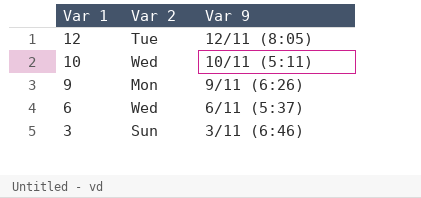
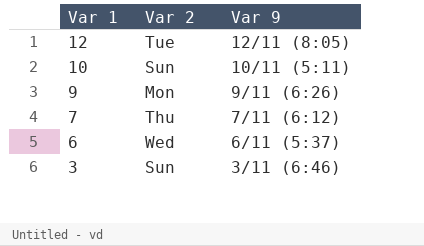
10 | Var 2: Wed -> Sun
row 7: none -> Thu | 7/11 (6:12)

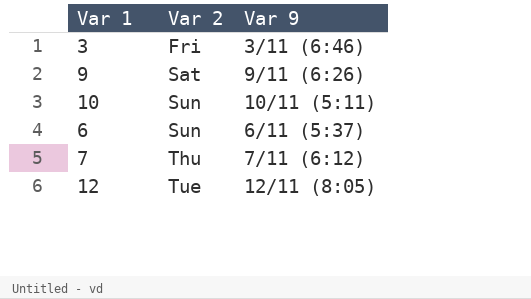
row order: Var 1 descending -> Var 2 ascending
3 | Var 2: Sun -> Fri
9 | Var 2: Mon -> Sat
6 | Var 2: Wed -> Sun

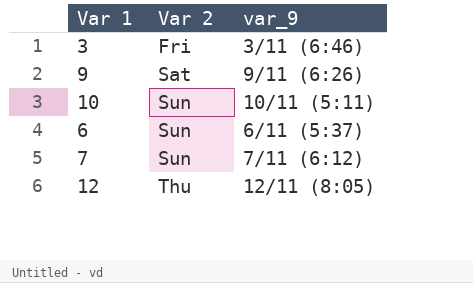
column name: Var 9 -> var_9
7 | Var 2: Thu -> Sun
12 | Var 2: Tue -> Thu

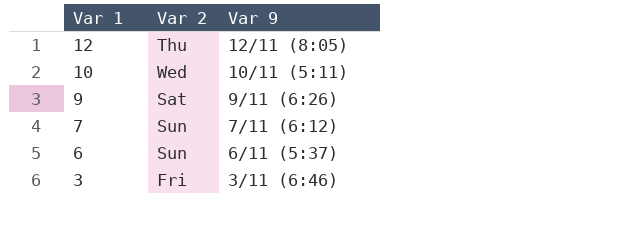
row order: Var 2 ascending -> Var 1 descending
column name: var_9 -> Var 9
10 | Var 2: Sun -> Wed

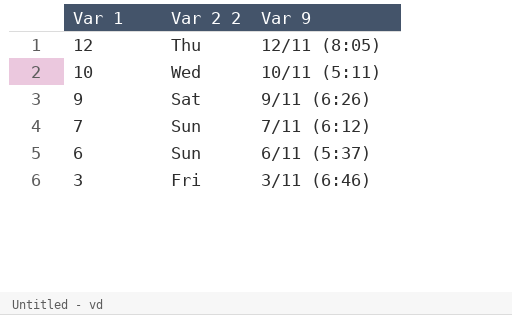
column name: Var 2 -> Var 2 2

